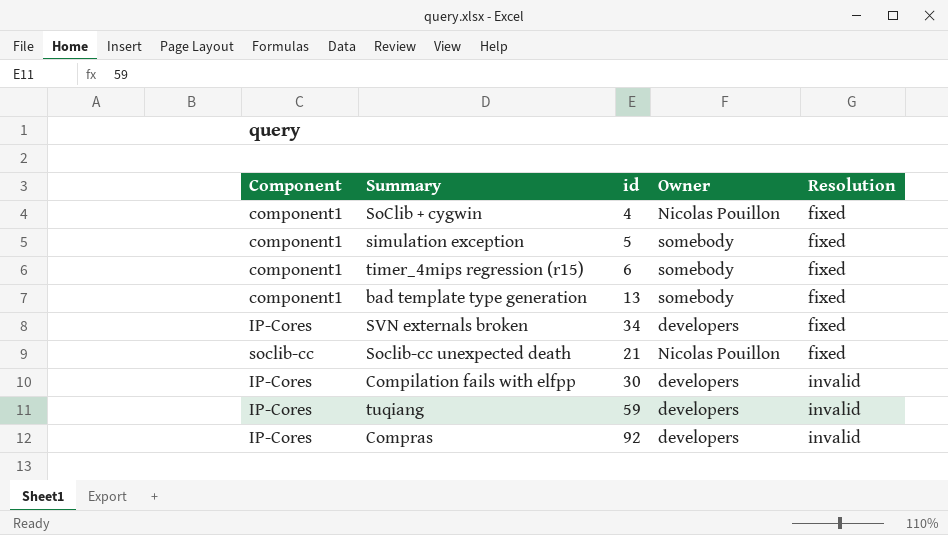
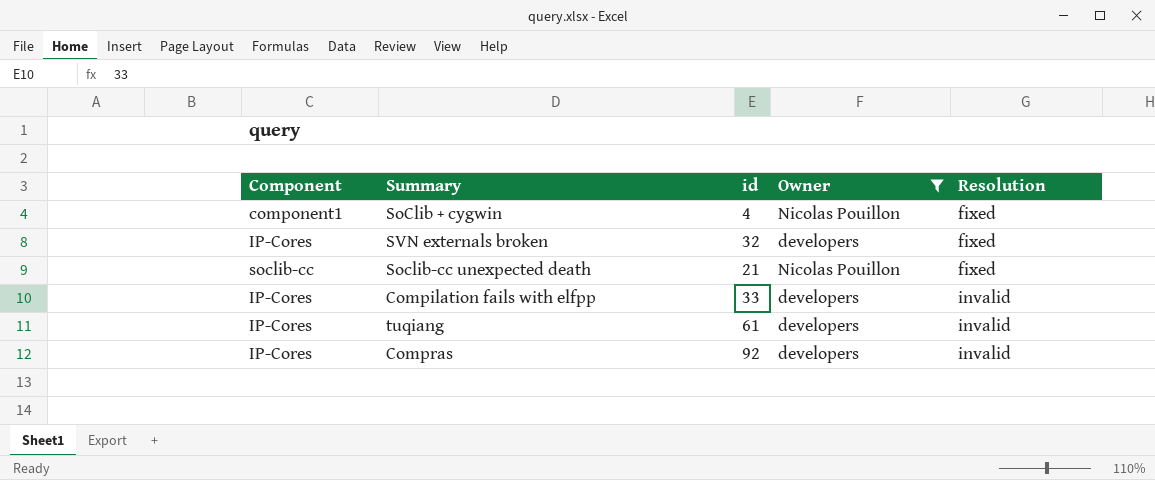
filter: none -> Owner != somebody
SVN externals broken | id: 34 -> 32
Compilation fails with elfpp | id: 30 -> 33
tuqiang | id: 59 -> 61

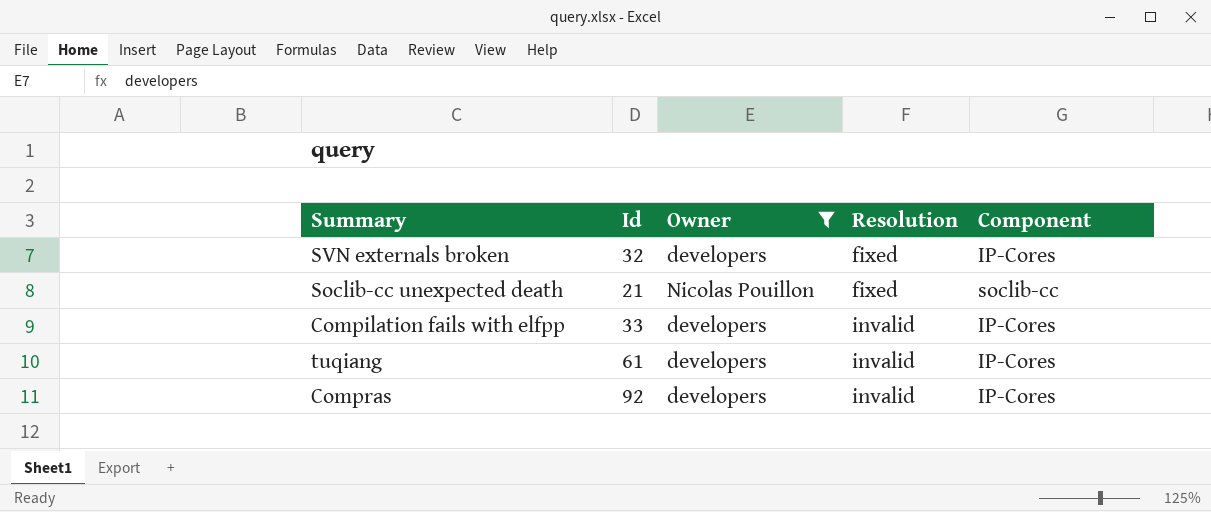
column name: id -> Id
column Component | position: 1 -> 5
row SoClib + cygwin: component1 | 4 | Nicolas Pouillon | fixed -> none

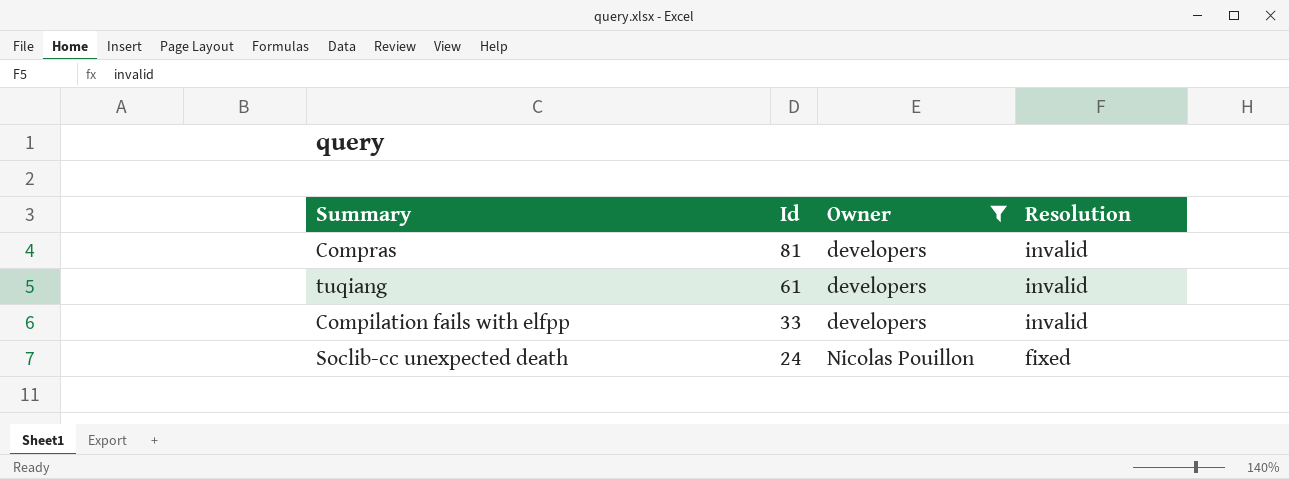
row order: Resolution ascending -> Id descending
column Component | position: 5 -> none
row SVN externals broken: 32 | developers | fixed | IP-Cores -> none
Compras | Id: 92 -> 81
Soclib-cc unexpected death | Id: 21 -> 24

